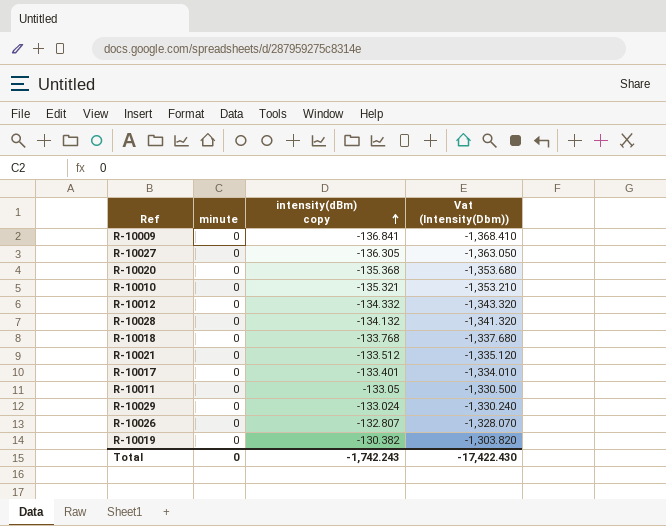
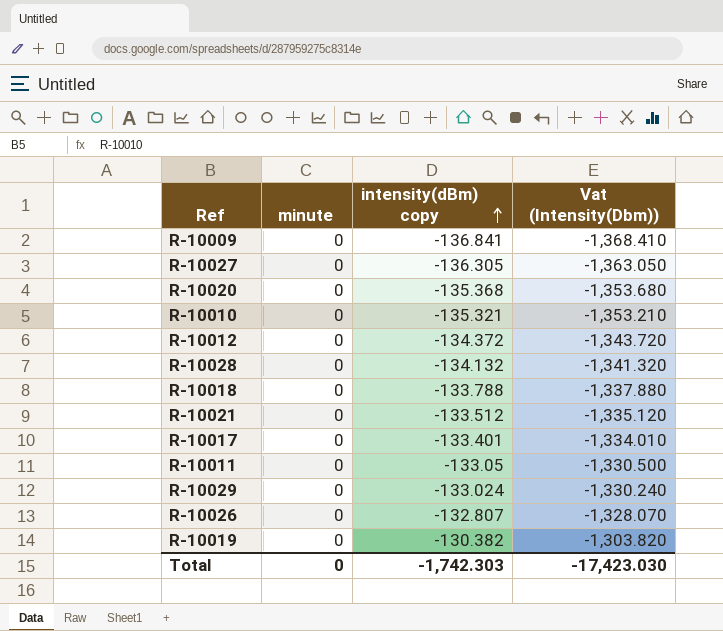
R-10012 | intensity(dBm) copy: -134.332 -> -134.372
R-10012 | Vat (Intensity(Dbm)): -1,343.320 -> -1,343.720
R-10018 | intensity(dBm) copy: -133.768 -> -133.788
R-10018 | Vat (Intensity(Dbm)): -1,337.680 -> -1,337.880
Total | intensity(dBm) copy: -1,742.243 -> -1,742.303
Total | Vat (Intensity(Dbm)): -17,422.430 -> -17,423.030

